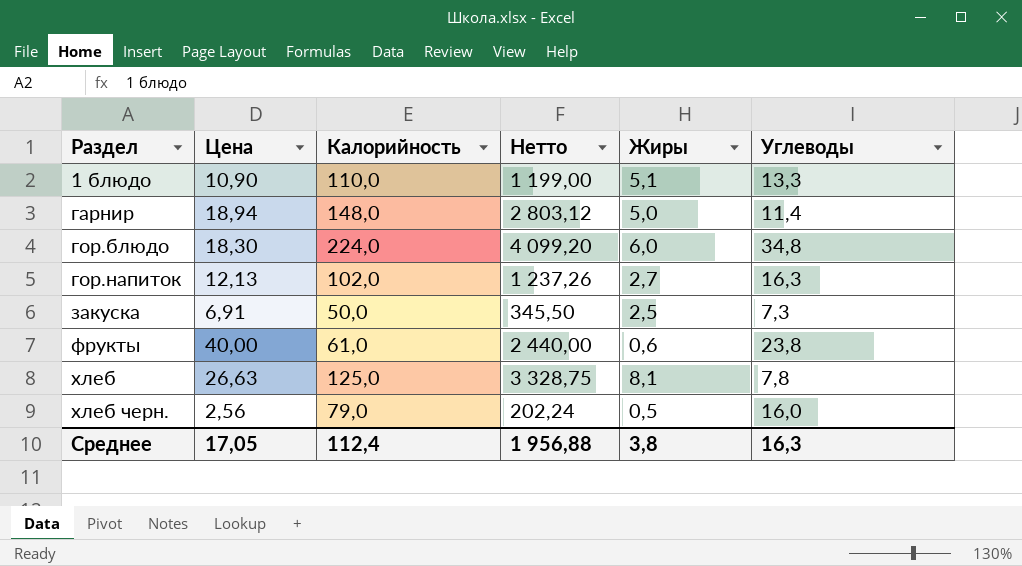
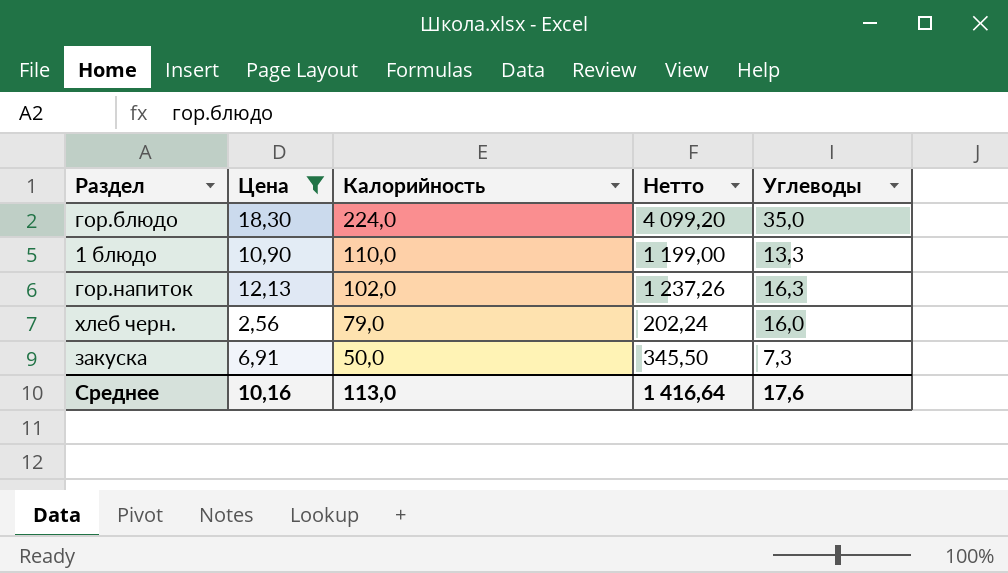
filter: none -> Цена <= 18,30
row order: Раздел ascending -> Калорийность descending
column Жиры | position: 5 -> none
гор.блюдо | Углеводы: 34,8 -> 35,0
Среднее | Цена: 17,05 -> 10,16
Среднее | Калорийность: 112,4 -> 113,0
Среднее | Нетто: 1 956,88 -> 1 416,64
Среднее | Углеводы: 16,3 -> 17,6

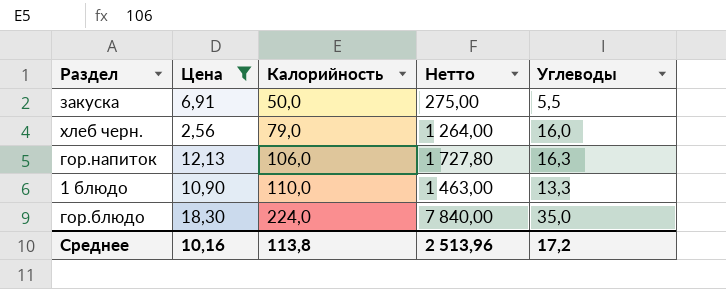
row order: Калорийность descending -> Калорийность ascending
column Нетто | formula: [Цена] * [Калорийность] -> [Калорийность] * [Углеводы]
закуска | Углеводы: 7,3 -> 5,5
гор.напиток | Калорийность: 102,0 -> 106,0
Среднее | Калорийность: 113,0 -> 113,8
Среднее | Нетто: 1 416,64 -> 2 513,96
Среднее | Углеводы: 17,6 -> 17,2

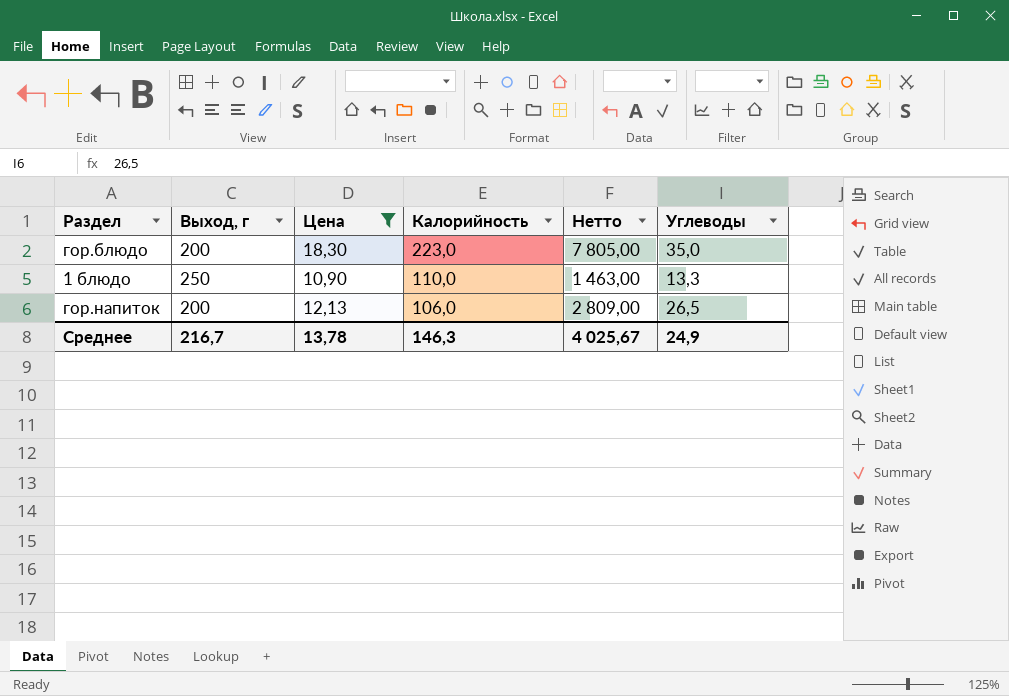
row order: Калорийность ascending -> Калорийность descending
column Выход, г | position: none -> 2
row закуска: 6,91 | 50,0 | 275,00 | 5,5 -> none
row хлеб черн.: 2,56 | 79,0 | 1 264,00 | 16,0 -> none
гор.блюдо | Калорийность: 224,0 -> 223,0
гор.блюдо | Нетто: 7 840,00 -> 7 805,00
гор.напиток | Нетто: 1 727,80 -> 2 809,00
гор.напиток | Углеводы: 16,3 -> 26,5
Среднее | Цена: 10,16 -> 13,78
Среднее | Калорийность: 113,8 -> 146,3
Среднее | Нетто: 2 513,96 -> 4 025,67
Среднее | Углеводы: 17,2 -> 24,9

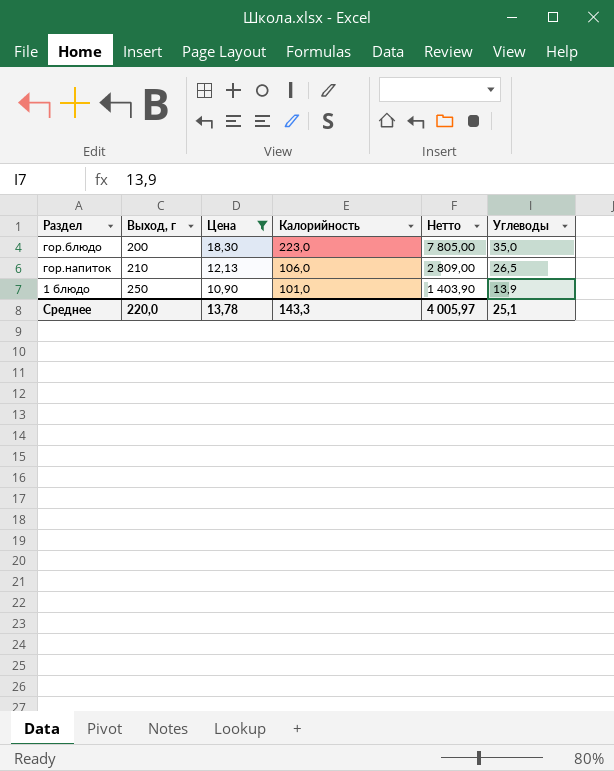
row order: Калорийность descending -> Выход, г ascending
гор.напиток | Выход, г: 200 -> 210
1 блюдо | Калорийность: 110,0 -> 101,0
1 блюдо | Нетто: 1 463,00 -> 1 403,90
1 блюдо | Углеводы: 13,3 -> 13,9
Среднее | Выход, г: 216,7 -> 220,0
Среднее | Калорийность: 146,3 -> 143,3
Среднее | Нетто: 4 025,67 -> 4 005,97
Среднее | Углеводы: 24,9 -> 25,1

